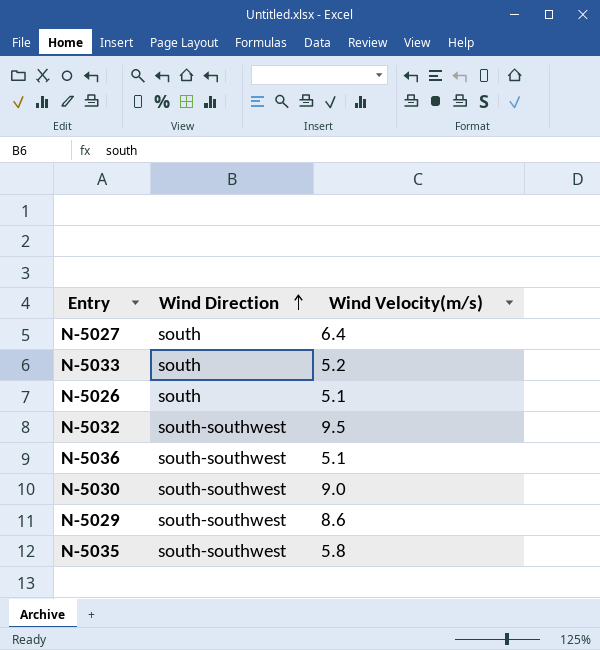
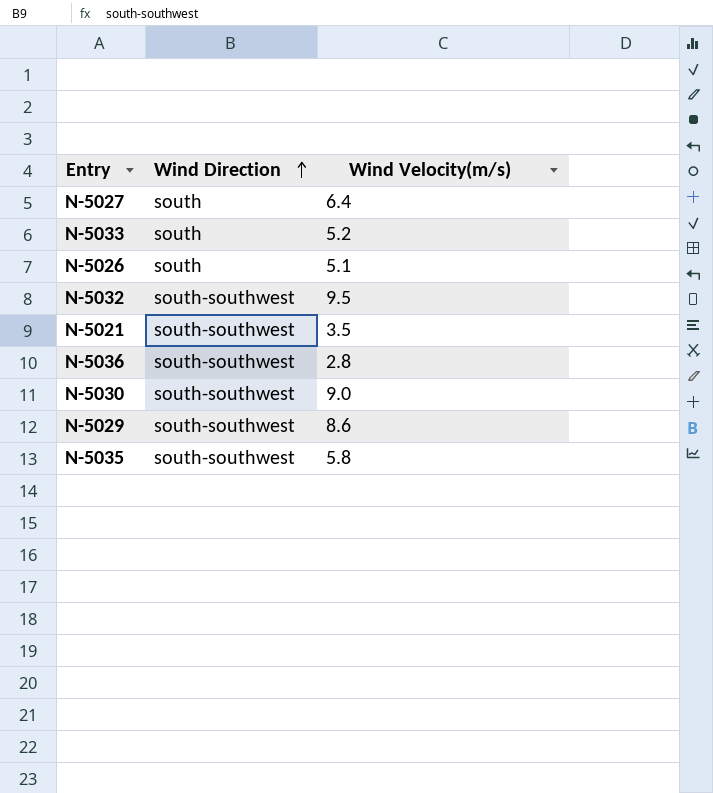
row N-5021: none -> south-southwest | 3.5
N-5036 | Wind Velocity(m/s): 5.1 -> 2.8

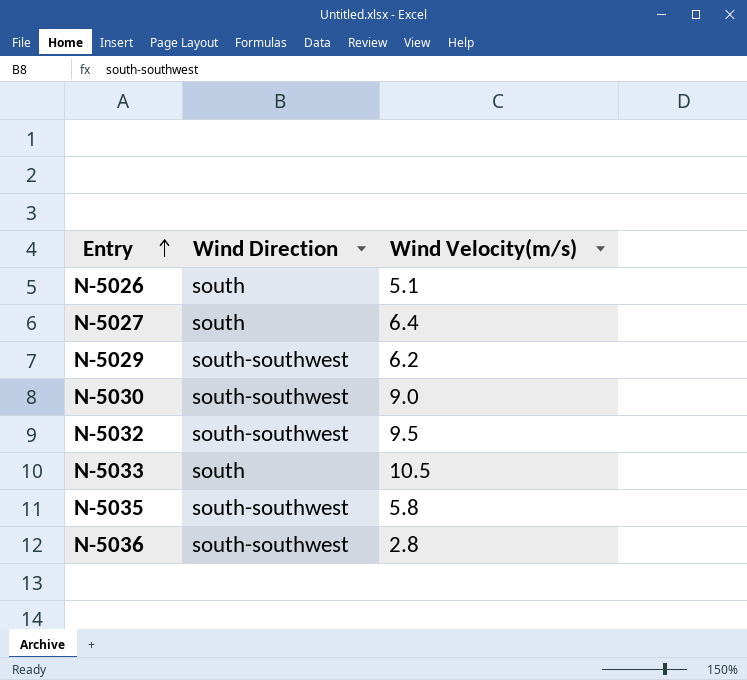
row order: Wind Direction ascending -> Entry ascending
row N-5021: south-southwest | 3.5 -> none
N-5029 | Wind Velocity(m/s): 8.6 -> 6.2
N-5033 | Wind Velocity(m/s): 5.2 -> 10.5

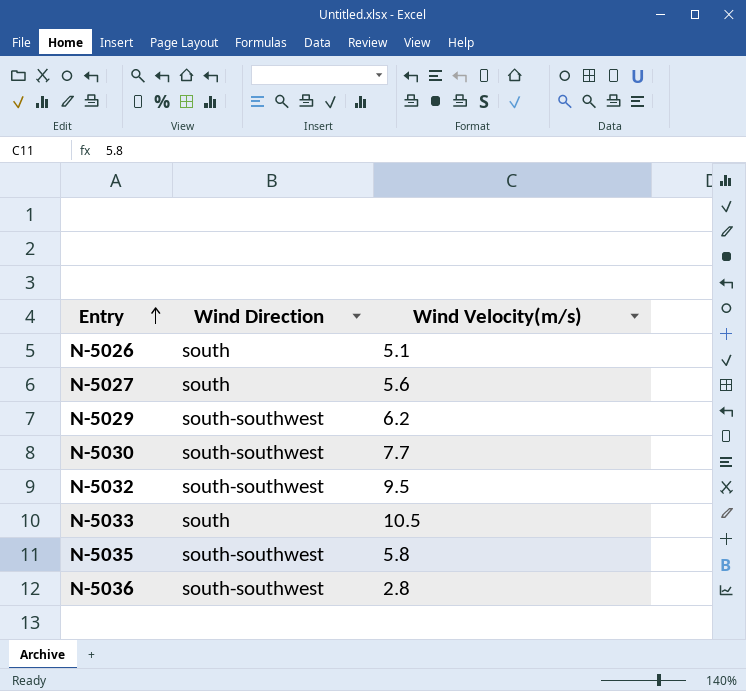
N-5027 | Wind Velocity(m/s): 6.4 -> 5.6
N-5030 | Wind Velocity(m/s): 9.0 -> 7.7

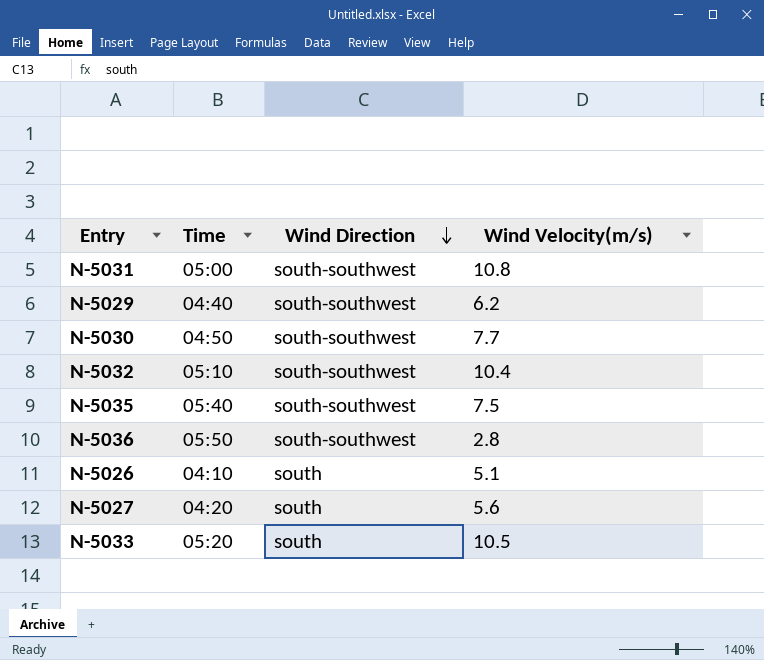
row order: Entry ascending -> Wind Direction descending
column Time | position: none -> 2
row N-5031: none -> 05:00 | south-southwest | 10.8
N-5032 | Wind Velocity(m/s): 9.5 -> 10.4
N-5035 | Wind Velocity(m/s): 5.8 -> 7.5

